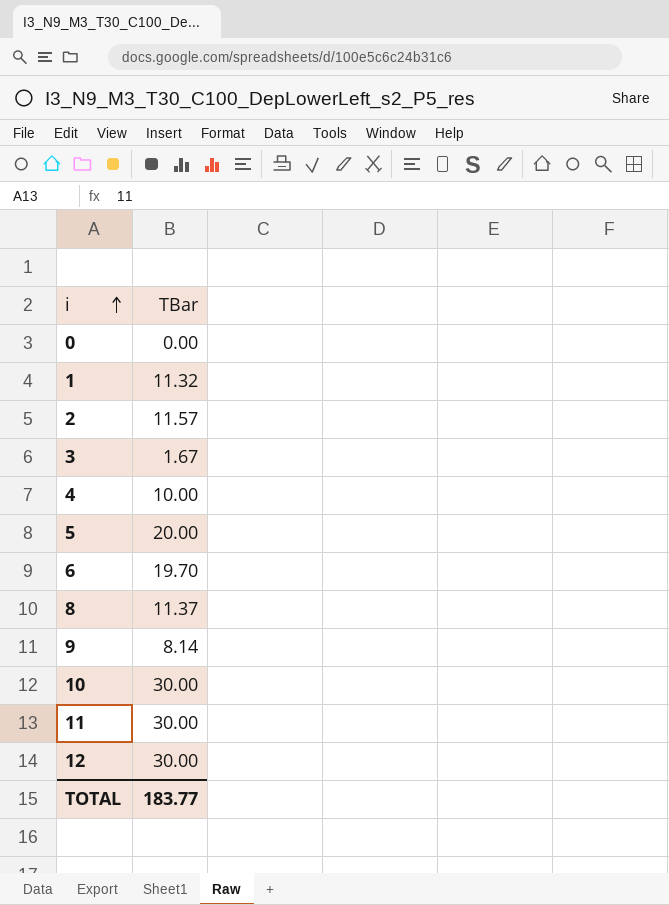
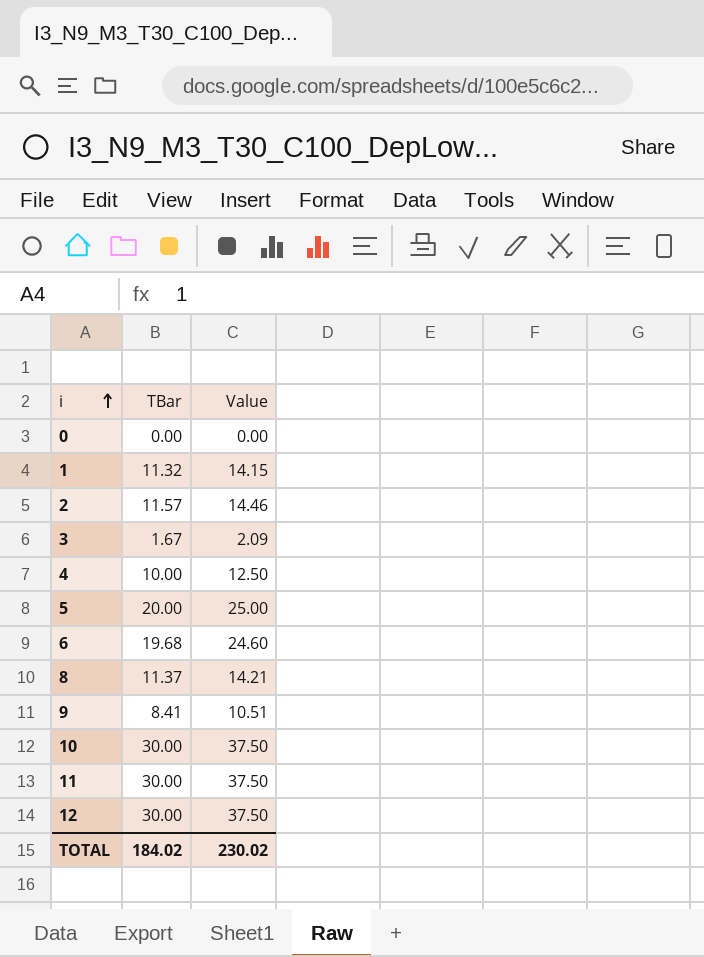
column Value | formula: none -> [TBar] * 1.25
6 | TBar: 19.70 -> 19.68
9 | TBar: 8.14 -> 8.41
TOTAL | TBar: 183.77 -> 184.02

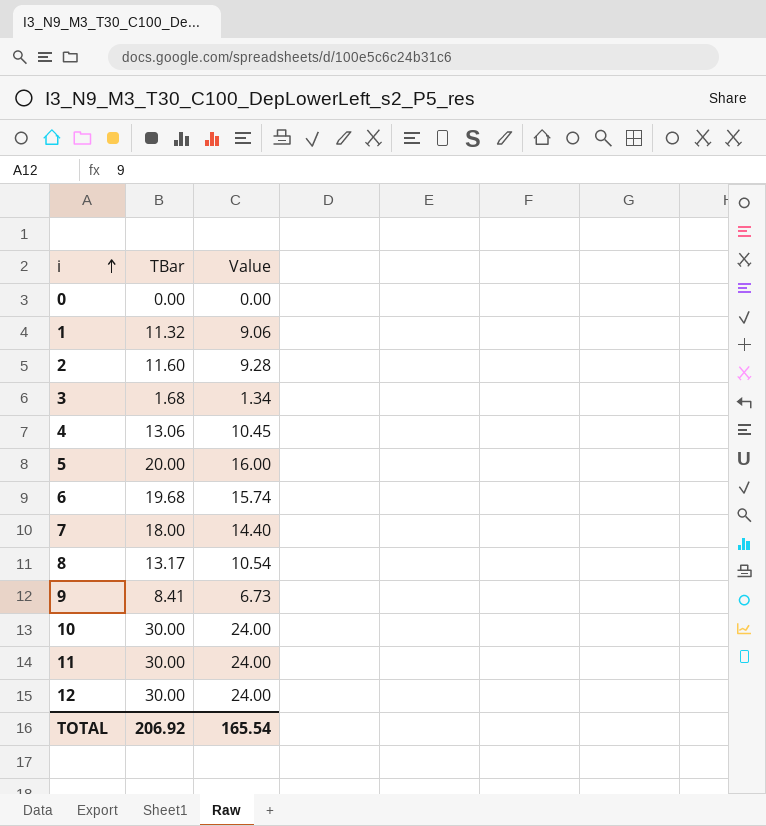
column Value | formula: [TBar] * 1.25 -> [TBar] * 0.8
2 | TBar: 11.57 -> 11.60
3 | TBar: 1.67 -> 1.68
4 | TBar: 10.00 -> 13.06
row 7: none -> 18.00 | 14.40
8 | TBar: 11.37 -> 13.17
TOTAL | TBar: 184.02 -> 206.92
TOTAL | Value: 230.02 -> 165.54

